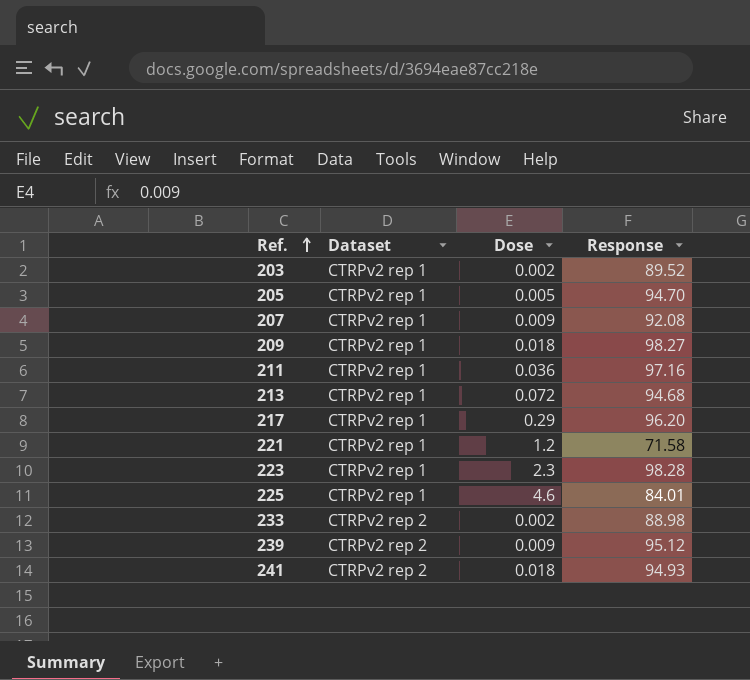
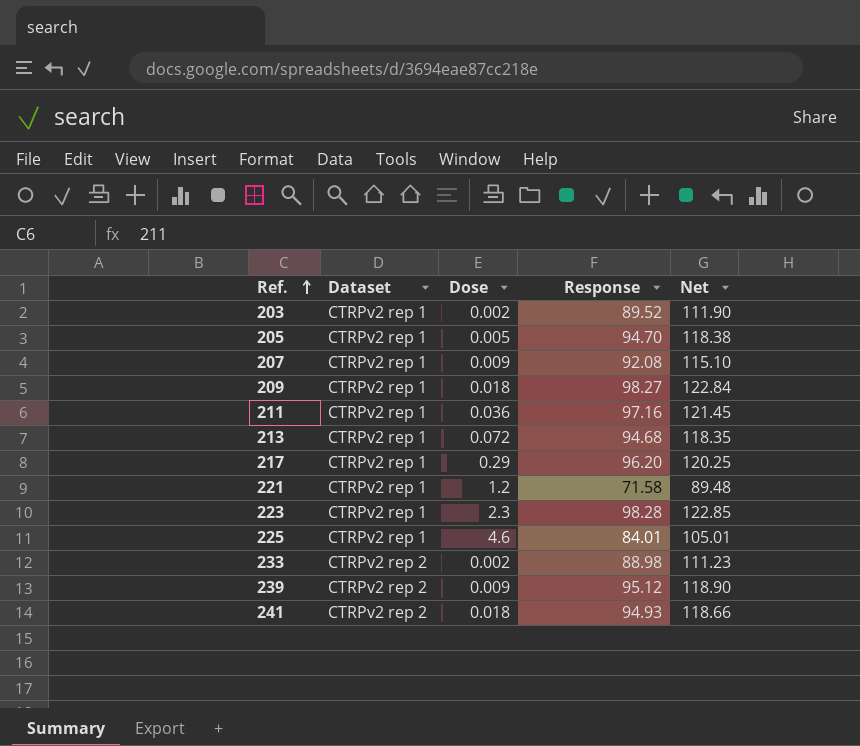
column Net | formula: none -> [Response] * 1.25

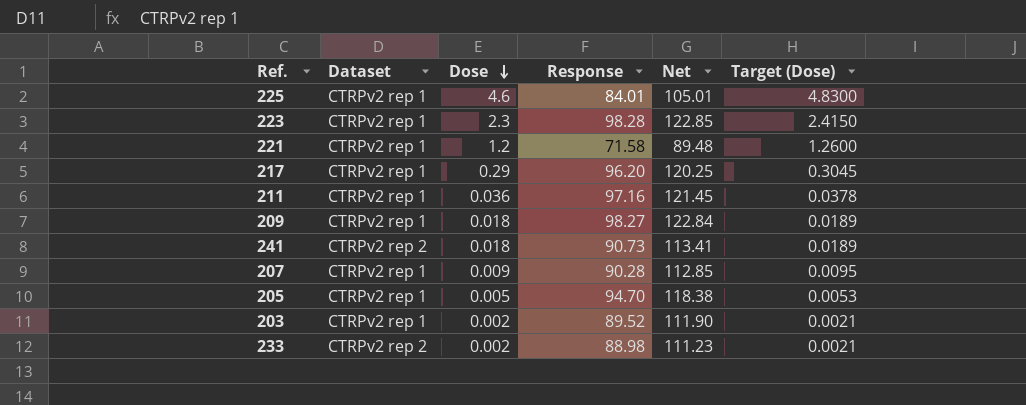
row order: Ref. ascending -> Dose descending
column Target (Dose) | formula: none -> [Dose] * 1.05
row 213: CTRPv2 rep 1 | 0.072 | 94.68 | 118.35 -> none
row 239: CTRPv2 rep 2 | 0.009 | 95.12 | 118.90 -> none
241 | Response: 94.93 -> 90.73
241 | Net: 118.66 -> 113.41
207 | Response: 92.08 -> 90.28
207 | Net: 115.10 -> 112.85

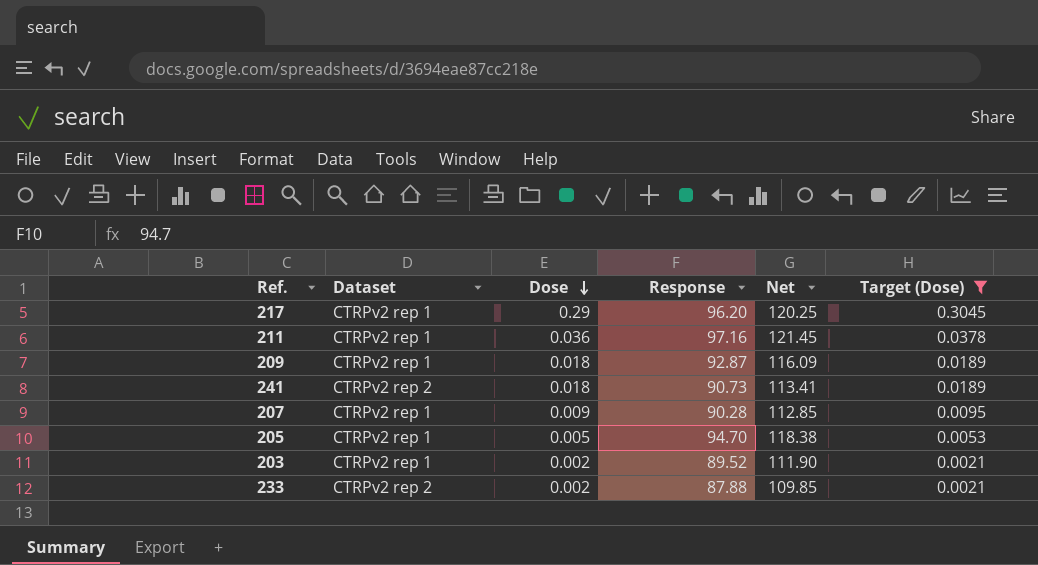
filter: none -> Target (Dose) <= 0.3045
209 | Response: 98.27 -> 92.87
209 | Net: 122.84 -> 116.09
233 | Response: 88.98 -> 87.88
233 | Net: 111.23 -> 109.85

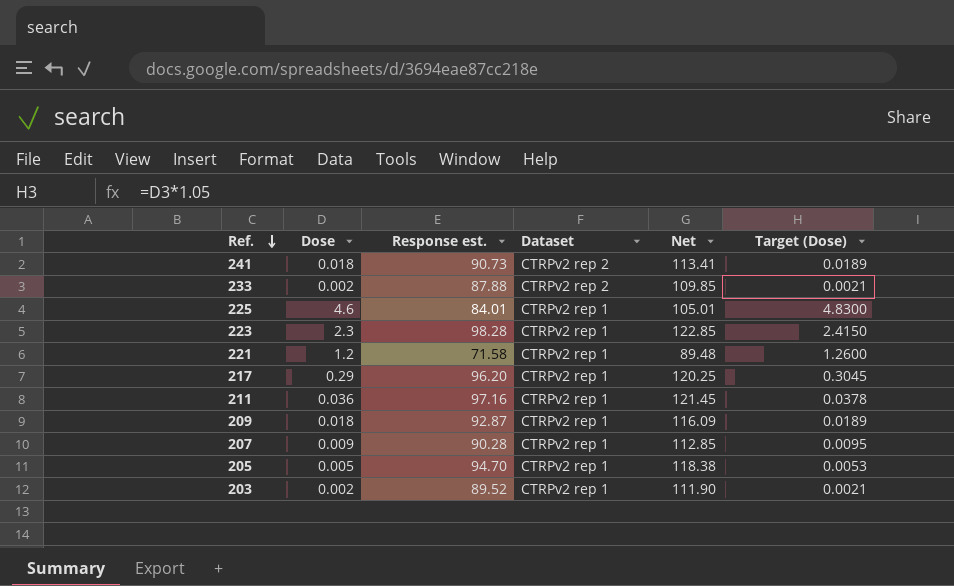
filter: Target (Dose) <= 0.3045 -> none
row order: Dose descending -> Ref. descending
column name: Response -> Response est.
column Dataset | position: 2 -> 4

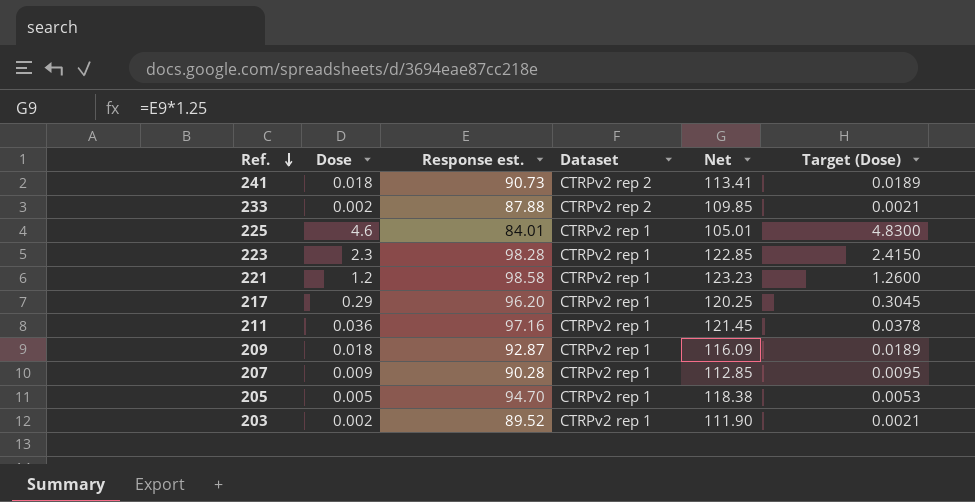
221 | Response est.: 71.58 -> 98.58
221 | Net: 89.48 -> 123.23

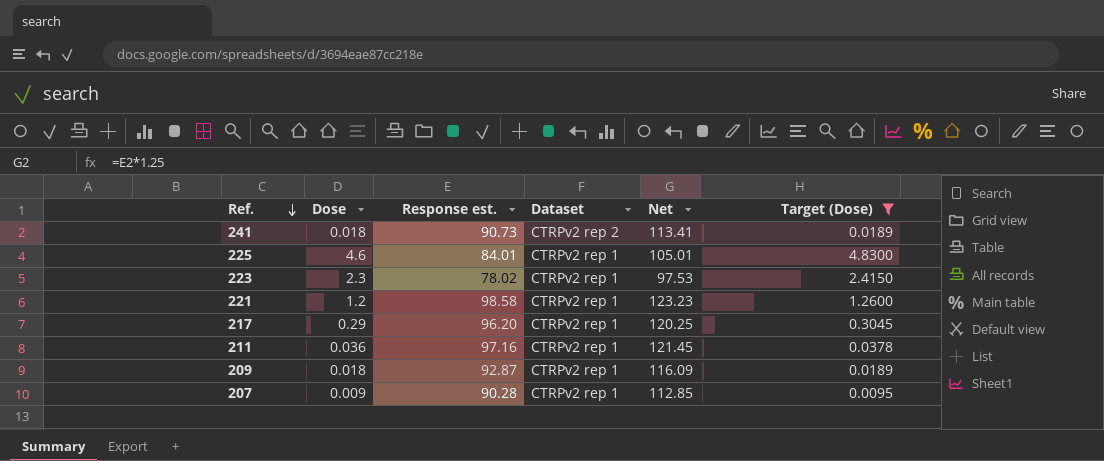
filter: none -> Target (Dose) >= 0.0095
223 | Response est.: 98.28 -> 78.02
223 | Net: 122.85 -> 97.53

